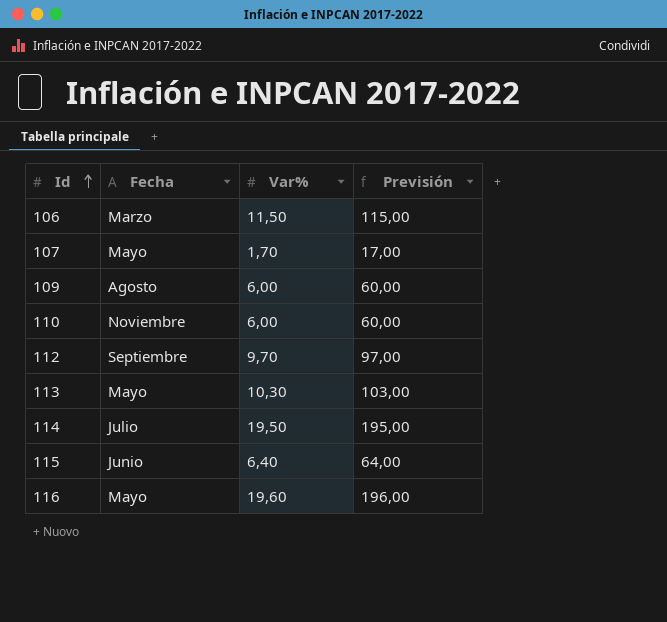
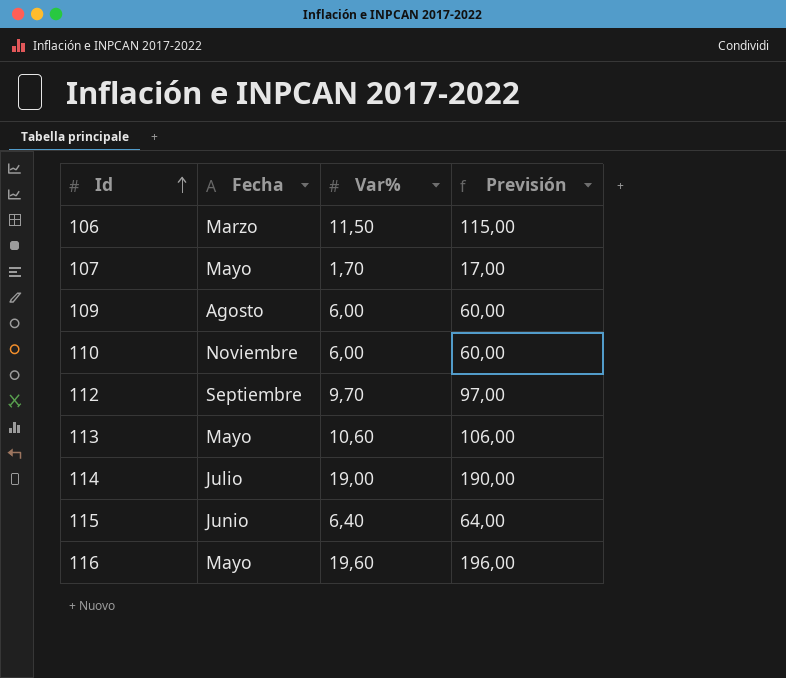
113 | Var%: 10,30 -> 10,60
113 | Previsión: 103,00 -> 106,00
114 | Var%: 19,50 -> 19,00
114 | Previsión: 195,00 -> 190,00

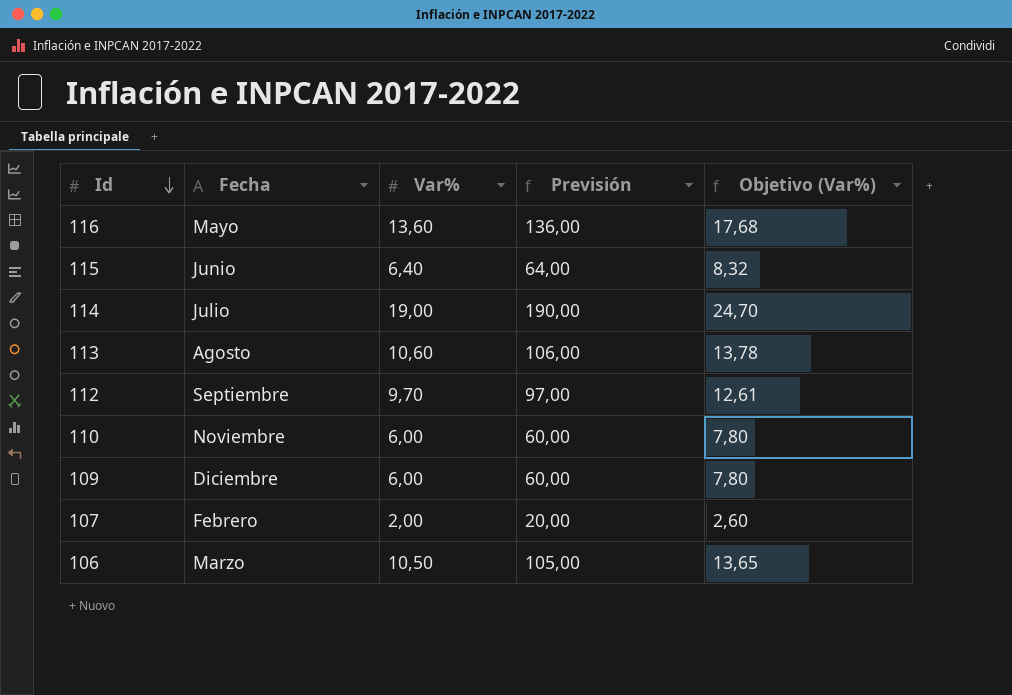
row order: Id ascending -> Id descending
column Objetivo (Var%) | formula: none -> [Var%] * 1,3
116 | Var%: 19,60 -> 13,60
116 | Previsión: 196,00 -> 136,00
113 | Fecha: Mayo -> Agosto
109 | Fecha: Agosto -> Diciembre
107 | Fecha: Mayo -> Febrero
107 | Var%: 1,70 -> 2,00
107 | Previsión: 17,00 -> 20,00
106 | Var%: 11,50 -> 10,50
106 | Previsión: 115,00 -> 105,00

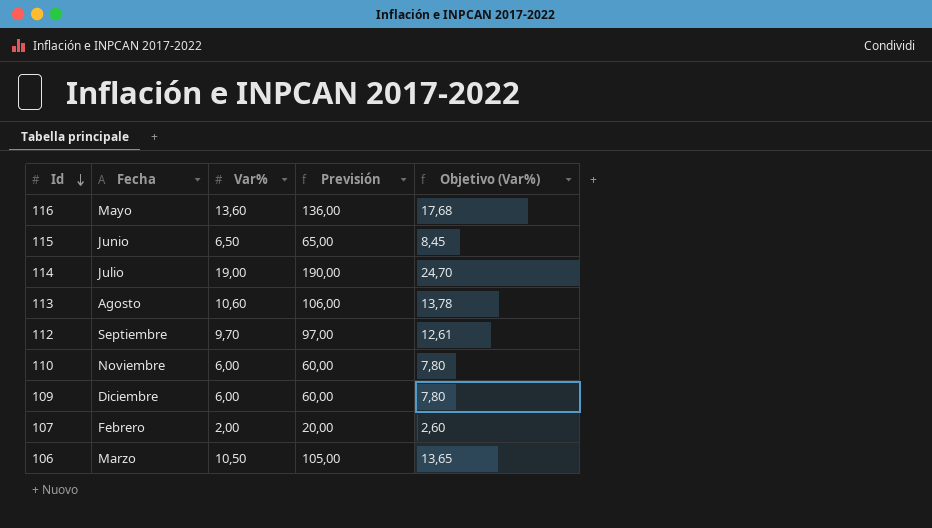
115 | Var%: 6,40 -> 6,50
115 | Previsión: 64,00 -> 65,00
115 | Objetivo (Var%): 8,32 -> 8,45

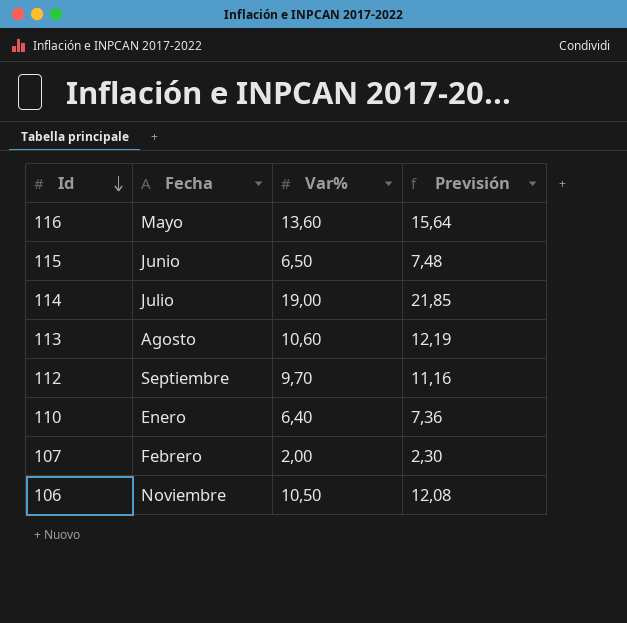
column Objetivo (Var%) | formula: [Var%] * 1,3 -> none
column Previsión | formula: [Var%] * 10 -> [Var%] * 1,15
row 109: Diciembre | 6,00 | 60,00 | 7,80 -> none
110 | Fecha: Noviembre -> Enero
110 | Var%: 6,00 -> 6,40
106 | Fecha: Marzo -> Noviembre

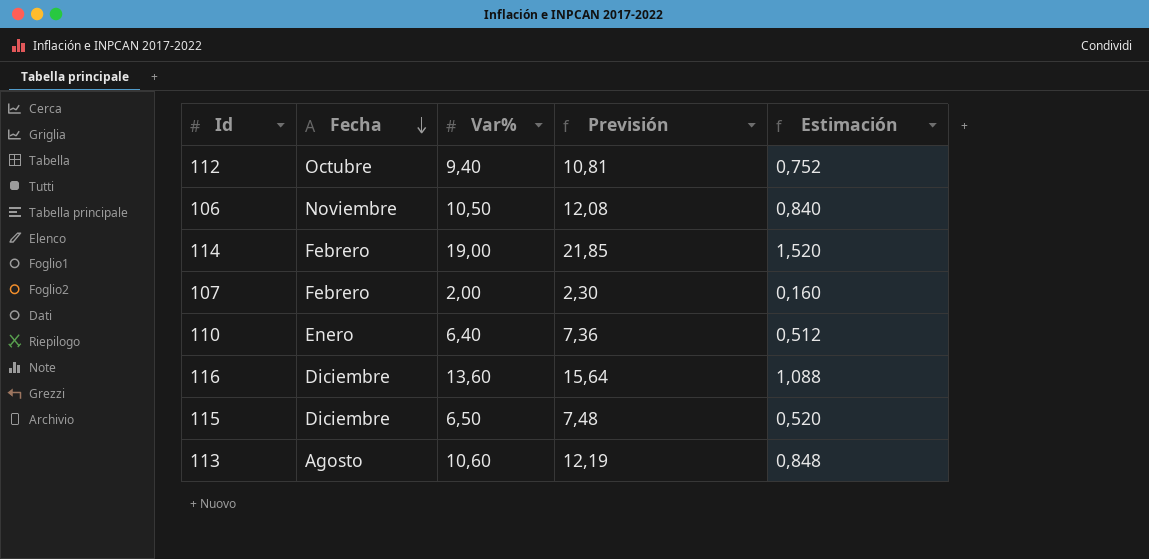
row order: Id descending -> Fecha descending
column Estimación | formula: none -> [Var%] * 0,08
112 | Fecha: Septiembre -> Octubre
112 | Var%: 9,70 -> 9,40
112 | Previsión: 11,16 -> 10,81
114 | Fecha: Julio -> Febrero
116 | Fecha: Mayo -> Diciembre
115 | Fecha: Junio -> Diciembre

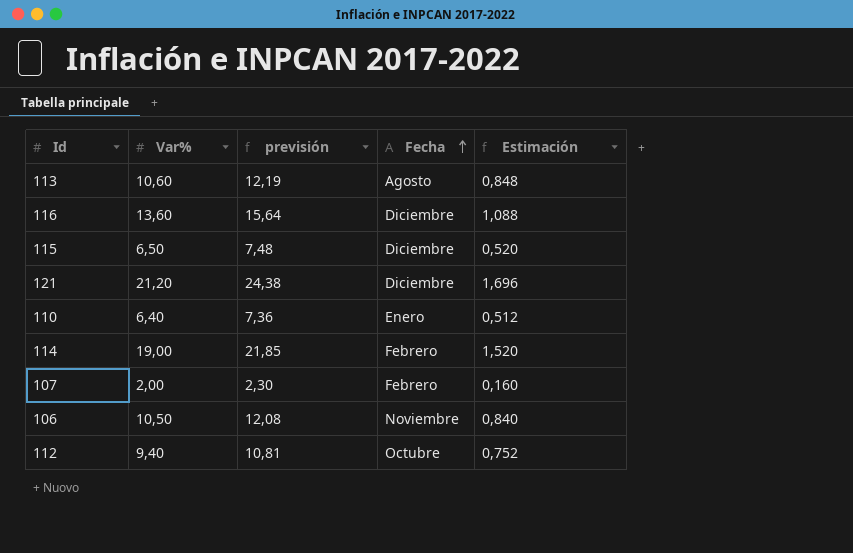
row order: Fecha descending -> Fecha ascending
column name: Previsión -> previsión
column Fecha | position: 2 -> 4
row 121: none -> 21,20 | 24,38 | Diciembre | 1,696

